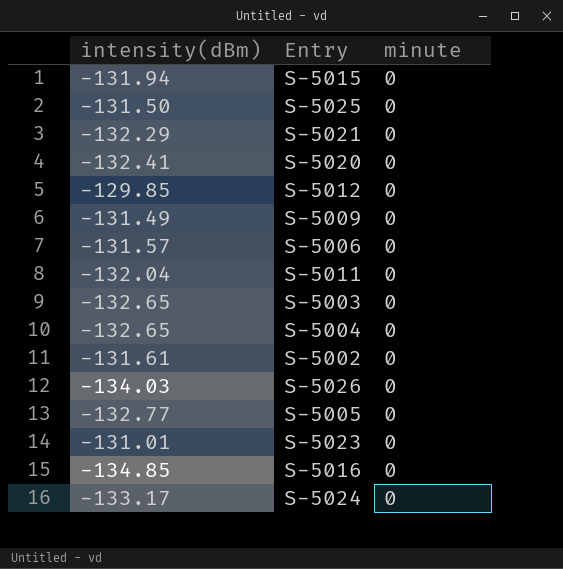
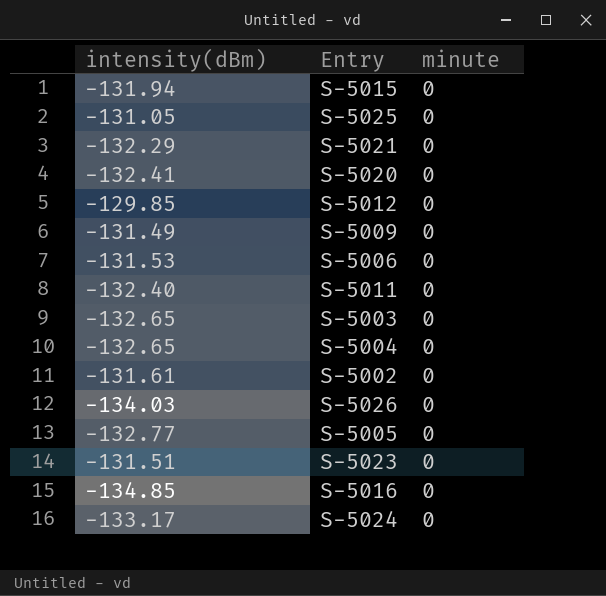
S-5025 | intensity(dBm): -131.50 -> -131.05
S-5006 | intensity(dBm): -131.57 -> -131.53
S-5011 | intensity(dBm): -132.04 -> -132.40
S-5023 | intensity(dBm): -131.01 -> -131.51

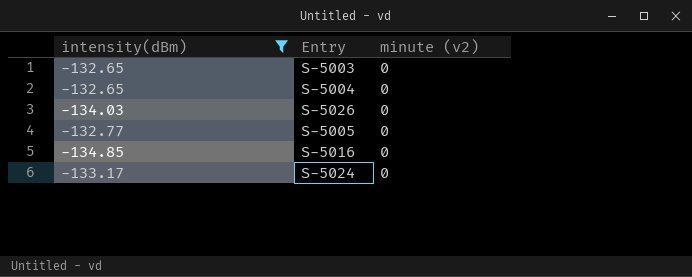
filter: none -> intensity(dBm) <= -132.65
column name: minute -> minute (v2)

